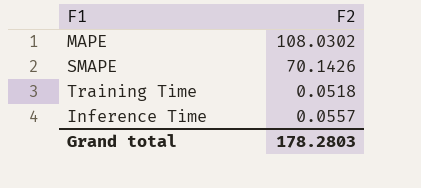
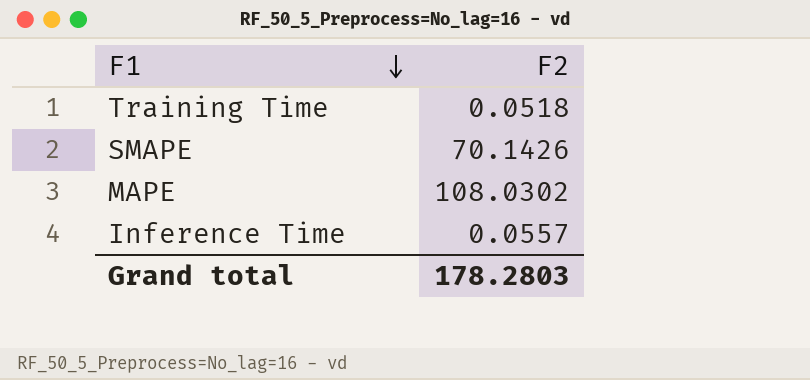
row order: none -> F1 descending

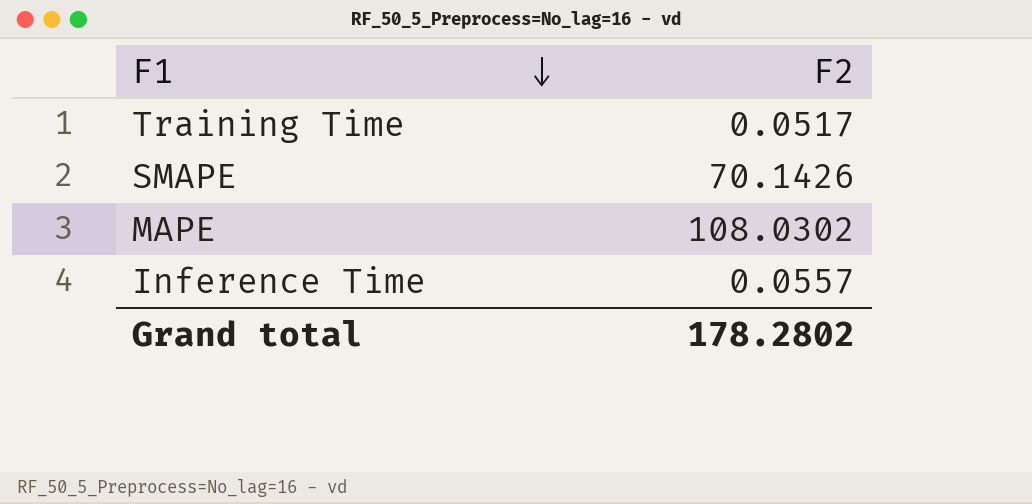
Training Time | F2: 0.0518 -> 0.0517
Grand total | F2: 178.2803 -> 178.2802

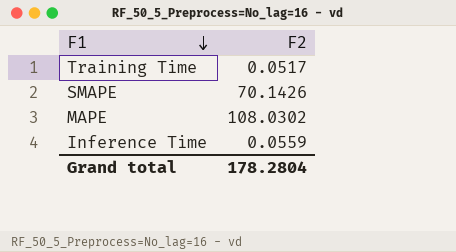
Inference Time | F2: 0.0557 -> 0.0559
Grand total | F2: 178.2802 -> 178.2804

